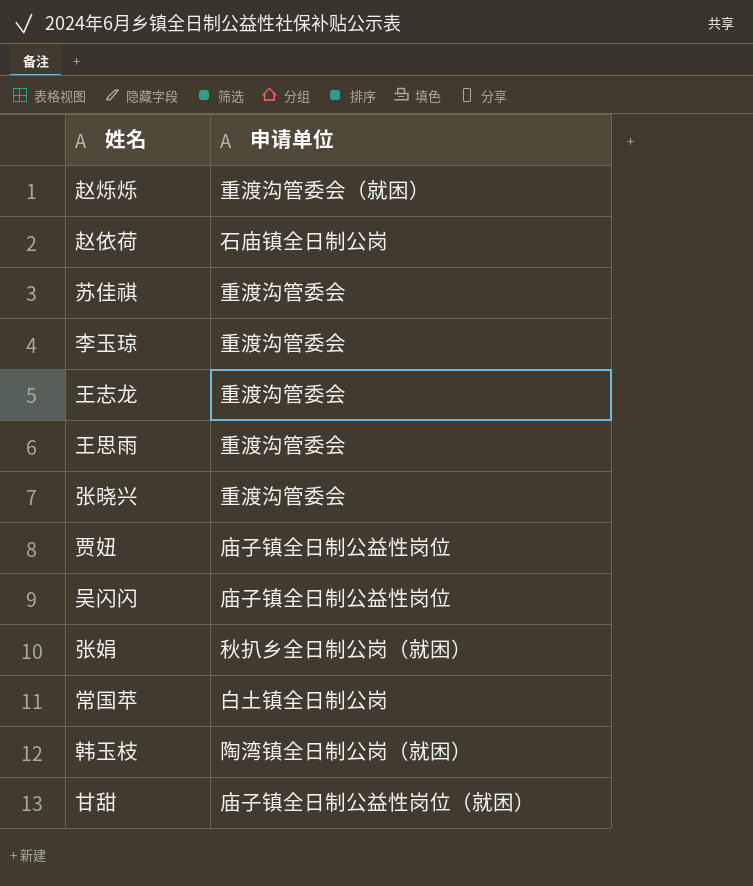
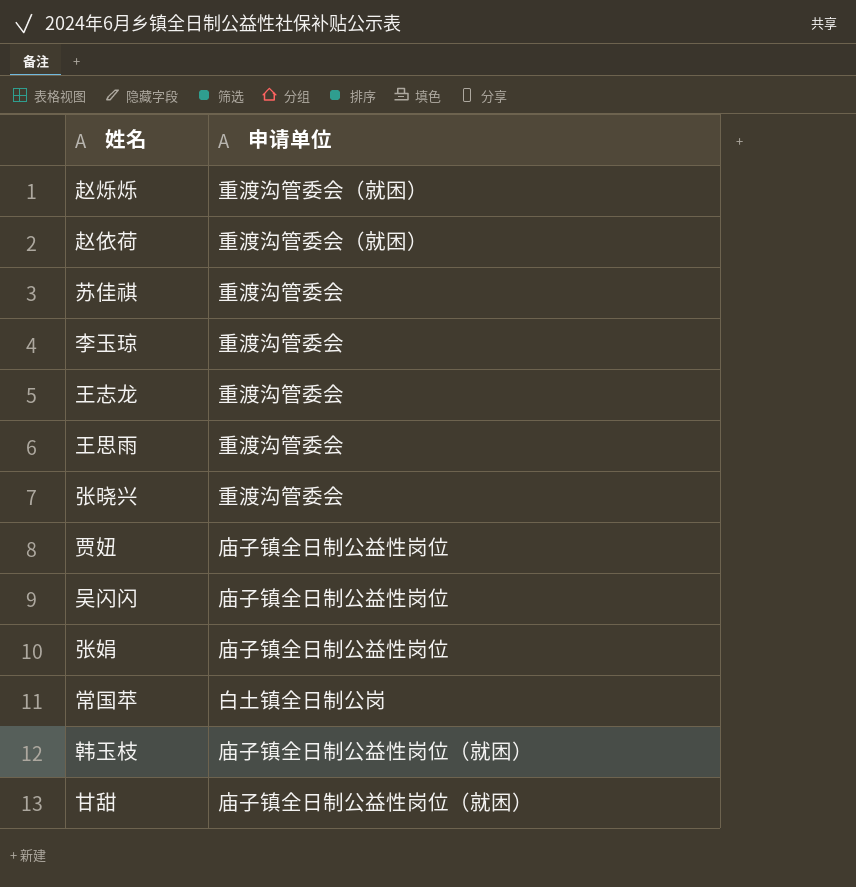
赵依荷 | 申请单位: 石庙镇全日制公岗 -> 重渡沟管委会（就困）
张娟 | 申请单位: 秋扒乡全日制公岗（就困） -> 庙子镇全日制公益性岗位
韩玉枝 | 申请单位: 陶湾镇全日制公岗（就困） -> 庙子镇全日制公益性岗位（就困）

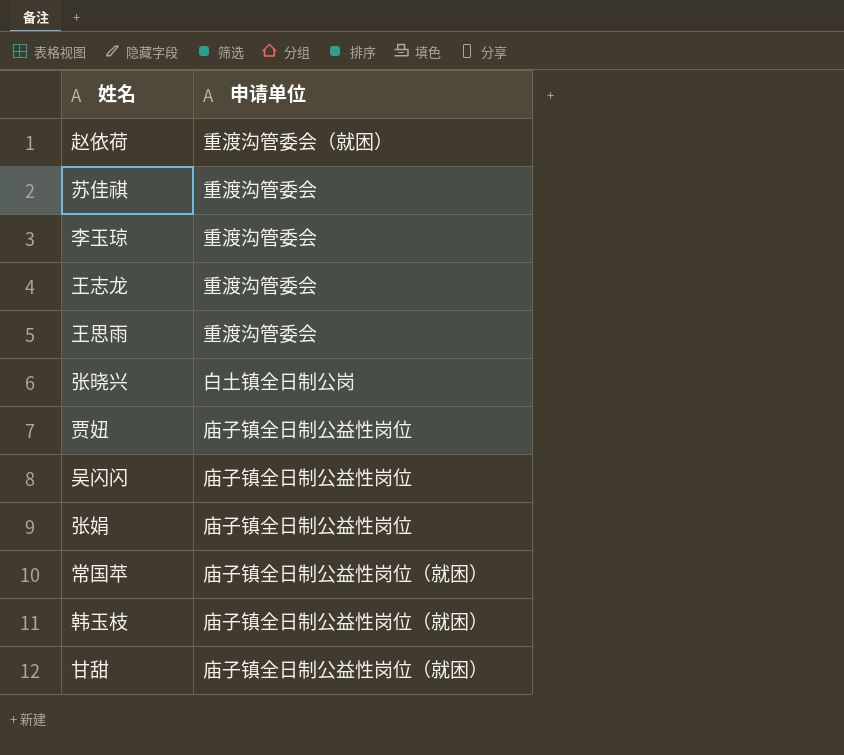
row 赵烁烁: 重渡沟管委会（就困） -> none
张晓兴 | 申请单位: 重渡沟管委会 -> 白土镇全日制公岗
常国苹 | 申请单位: 白土镇全日制公岗 -> 庙子镇全日制公益性岗位（就困）

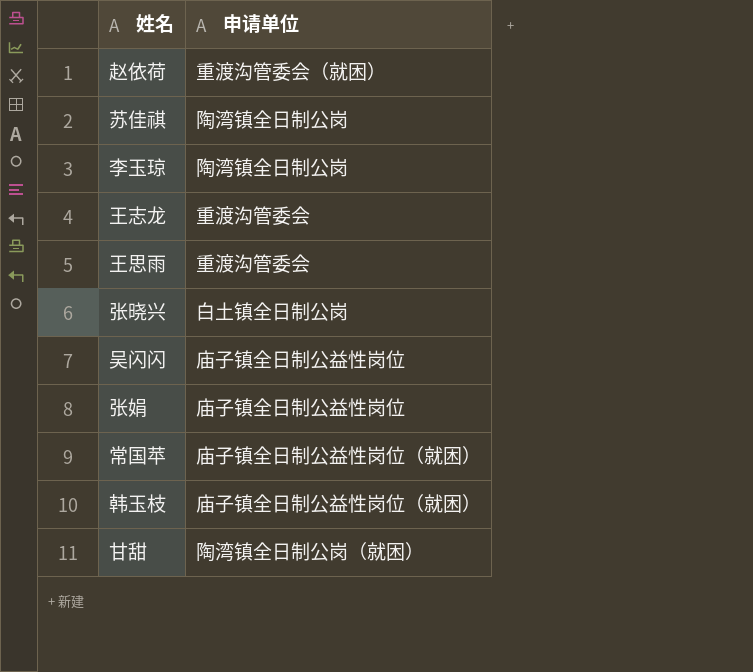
row 贾妞: 庙子镇全日制公益性岗位 -> none
苏佳祺 | 申请单位: 重渡沟管委会 -> 陶湾镇全日制公岗
李玉琼 | 申请单位: 重渡沟管委会 -> 陶湾镇全日制公岗
甘甜 | 申请单位: 庙子镇全日制公益性岗位（就困） -> 陶湾镇全日制公岗（就困）

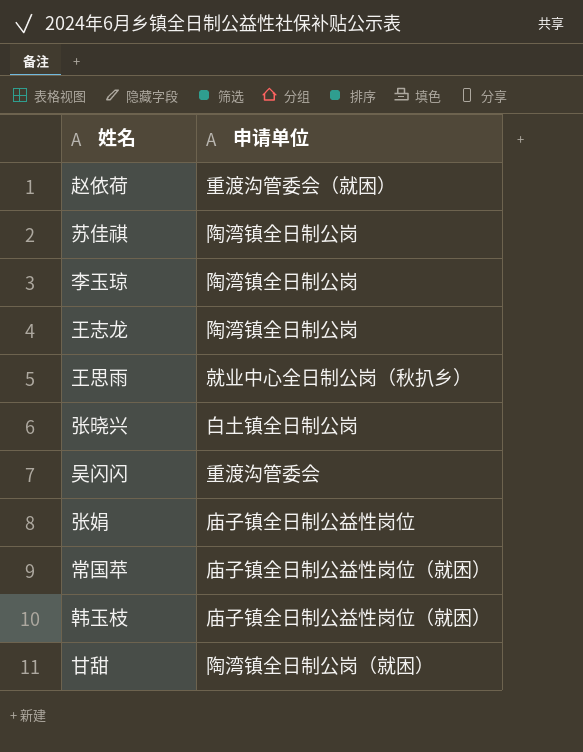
王志龙 | 申请单位: 重渡沟管委会 -> 陶湾镇全日制公岗
王思雨 | 申请单位: 重渡沟管委会 -> 就业中心全日制公岗（秋扒乡）
吴闪闪 | 申请单位: 庙子镇全日制公益性岗位 -> 重渡沟管委会

